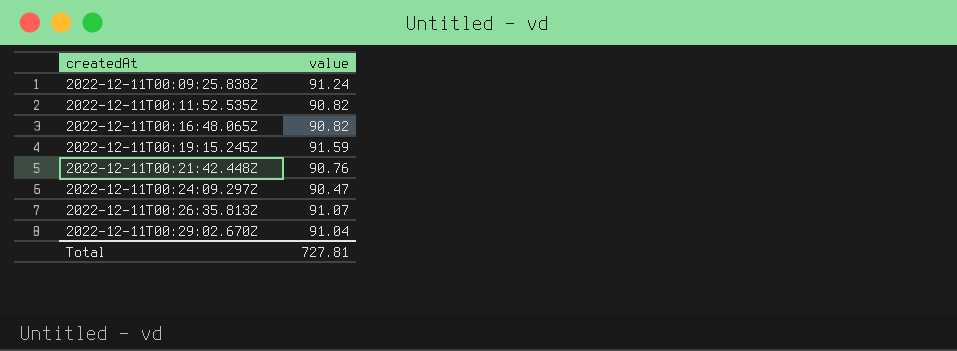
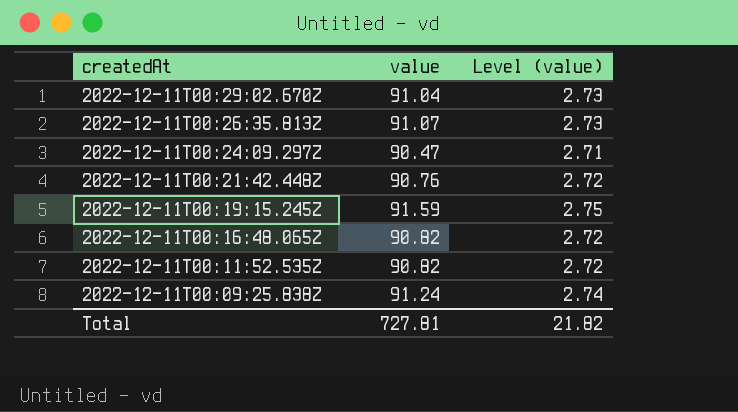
row order: createdAt ascending -> createdAt descending
column Level (value) | formula: none -> [value] * 0.03

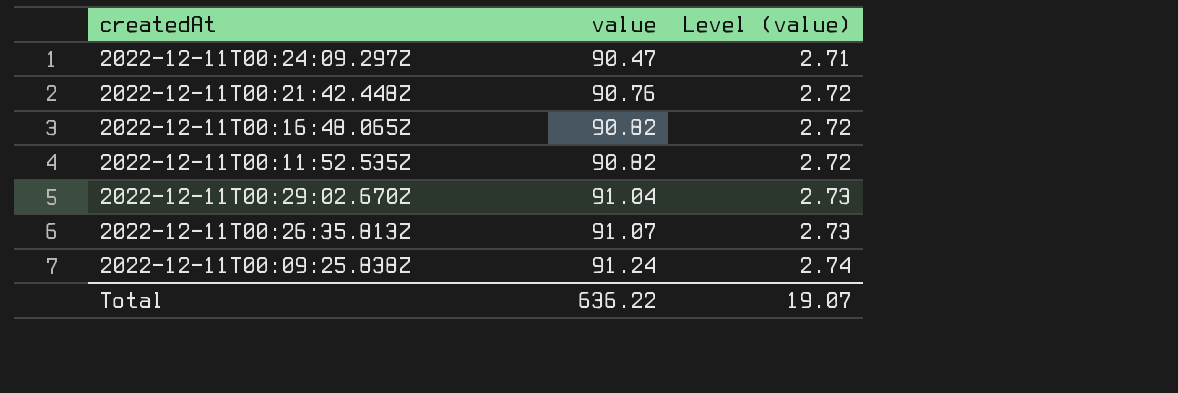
row order: createdAt descending -> value ascending
row 2022-12-11T00:19:15.245Z: 91.59 | 2.75 -> none
Total | value: 727.81 -> 636.22
Total | Level (value): 21.82 -> 19.07

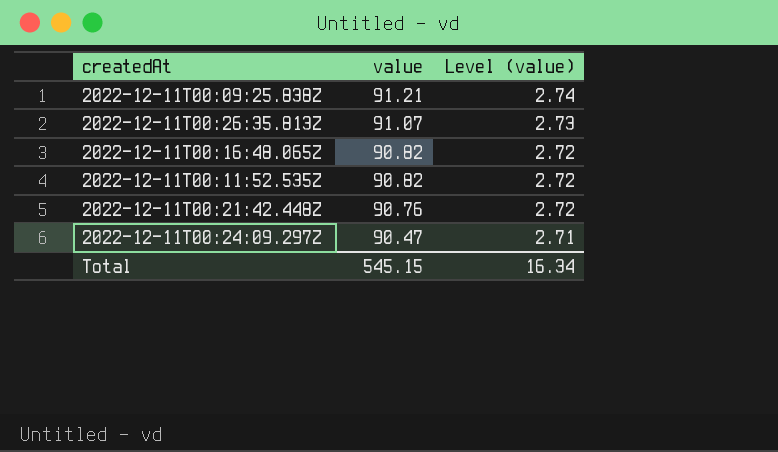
row order: value ascending -> value descending
row 2022-12-11T00:29:02.670Z: 91.04 | 2.73 -> none
2022-12-11T00:09:25.838Z | value: 91.24 -> 91.21
Total | value: 636.22 -> 545.15
Total | Level (value): 19.07 -> 16.34

